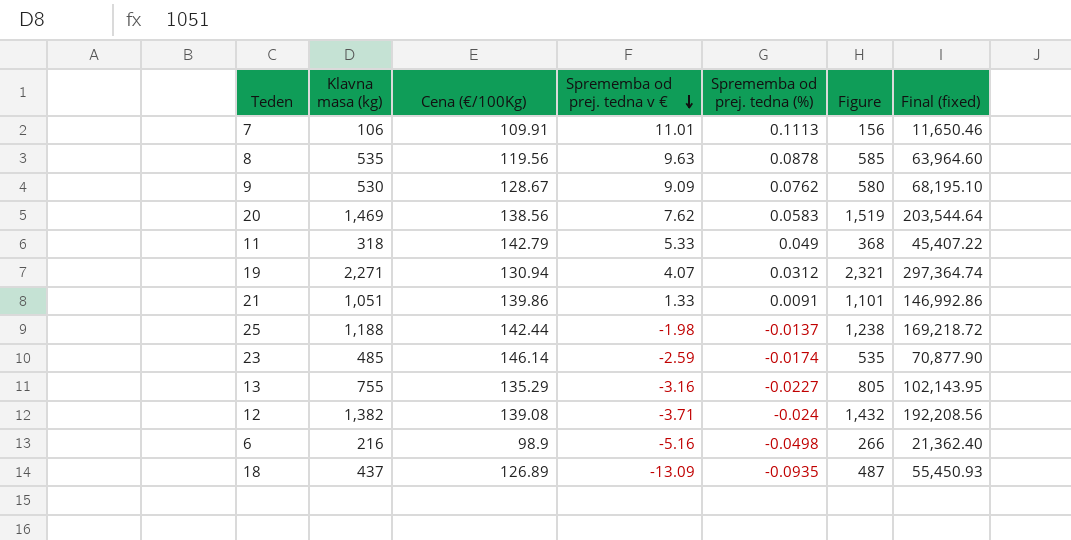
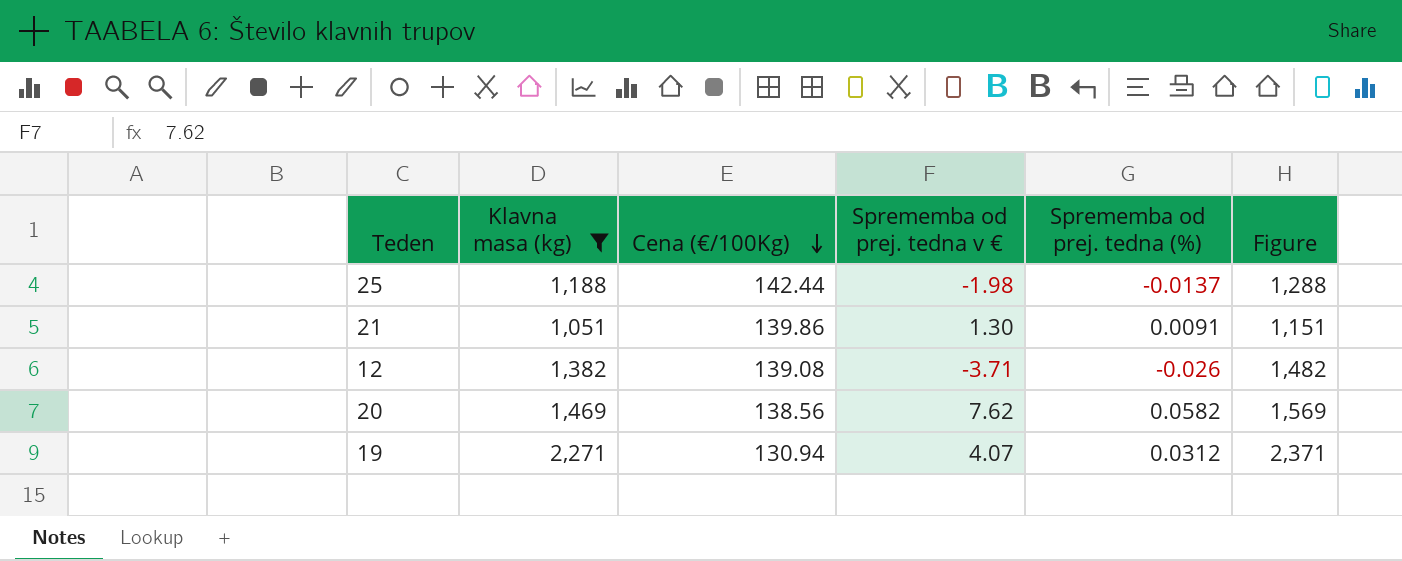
filter: none -> Klavna masa (kg) >= 1,051
row order: Sprememba od prej. tedna v € descending -> Cena (€/100Kg) descending
column Final (fixed) | formula: [Klavna masa (kg)] * [Cena (€/100Kg)] -> none
column Figure | formula: [Klavna masa (kg)] + 50 -> [Klavna masa (kg)] + 100
21 | Sprememba od prej. tedna v €: 1.33 -> 1.30
12 | Sprememba od prej. tedna (%): -0.024 -> -0.026
20 | Sprememba od prej. tedna (%): 0.0583 -> 0.0582

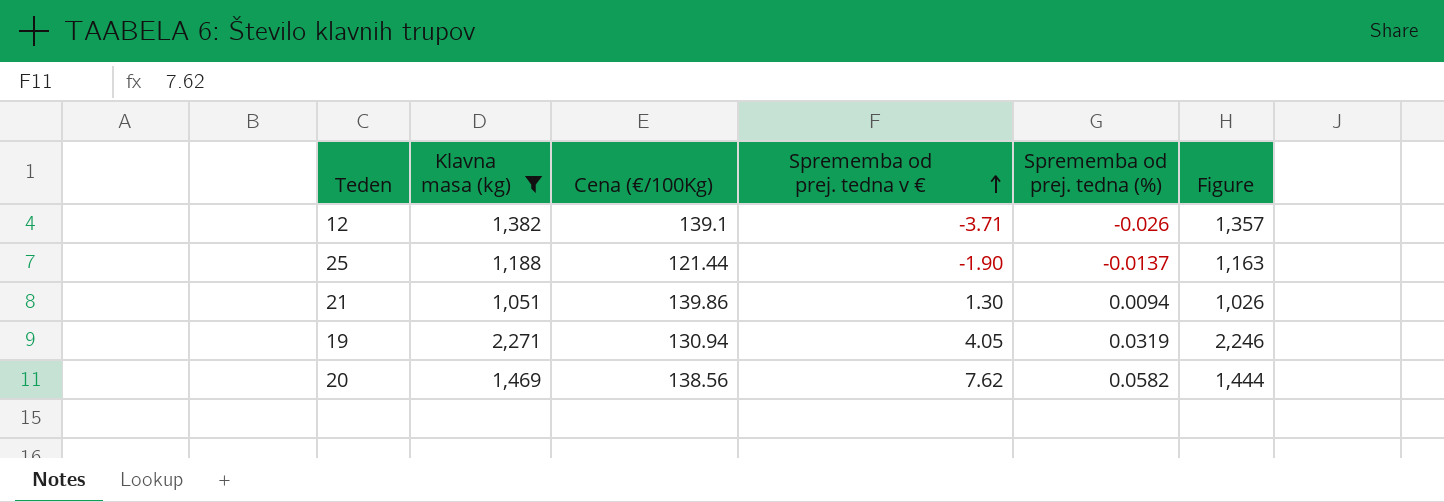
row order: Cena (€/100Kg) descending -> Sprememba od prej. tedna v € ascending
column Figure | formula: [Klavna masa (kg)] + 100 -> [Klavna masa (kg)] - 25
12 | Cena (€/100Kg): 139.08 -> 139.1
25 | Cena (€/100Kg): 142.44 -> 121.44
25 | Sprememba od prej. tedna v €: -1.98 -> -1.90
21 | Sprememba od prej. tedna (%): 0.0091 -> 0.0094
19 | Sprememba od prej. tedna v €: 4.07 -> 4.05
19 | Sprememba od prej. tedna (%): 0.0312 -> 0.0319

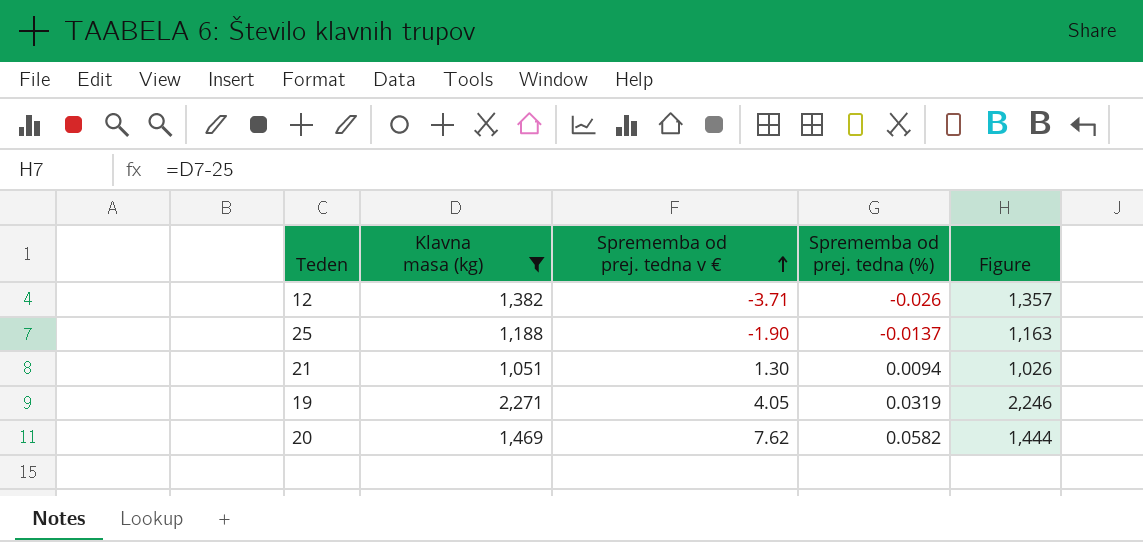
column Cena (€/100Kg) | position: 3 -> none

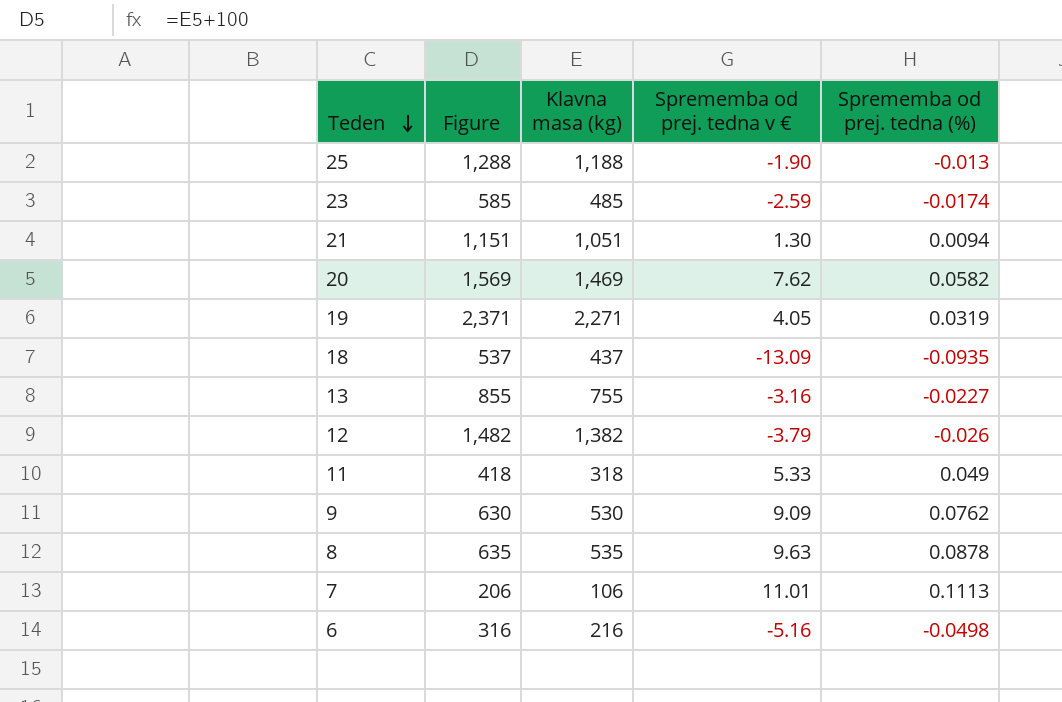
filter: Klavna masa (kg) >= 1,051 -> none
row order: Sprememba od prej. tedna v € ascending -> Teden descending
column Figure | formula: [Klavna masa (kg)] - 25 -> [Klavna masa (kg)] + 100
column Figure | position: 5 -> 2
25 | Sprememba od prej. tedna (%): -0.0137 -> -0.013
12 | Sprememba od prej. tedna v €: -3.71 -> -3.79

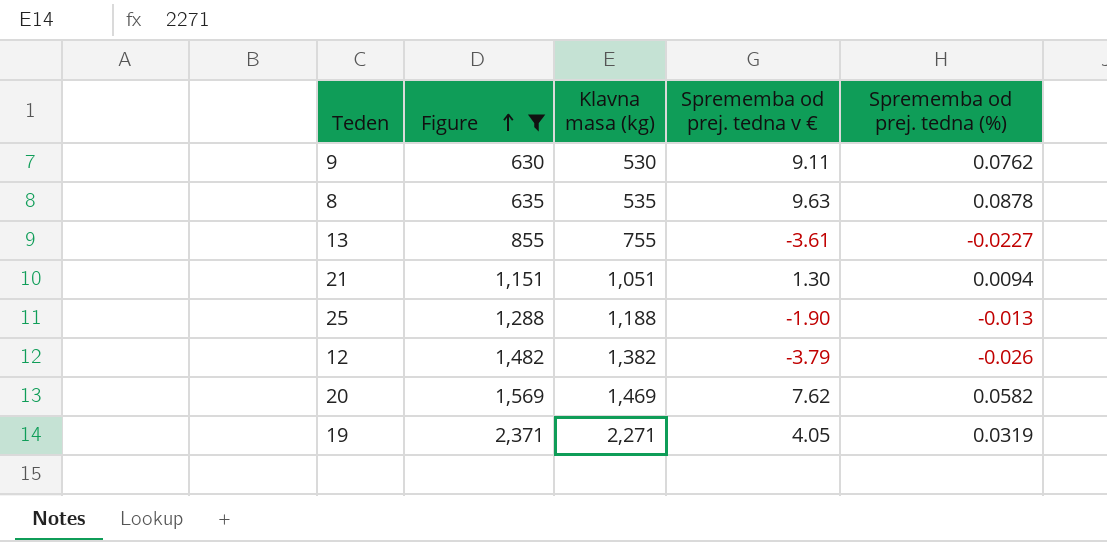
filter: none -> Figure >= 630
row order: Teden descending -> Figure ascending
9 | Sprememba od prej. tedna v €: 9.09 -> 9.11
13 | Sprememba od prej. tedna v €: -3.16 -> -3.61

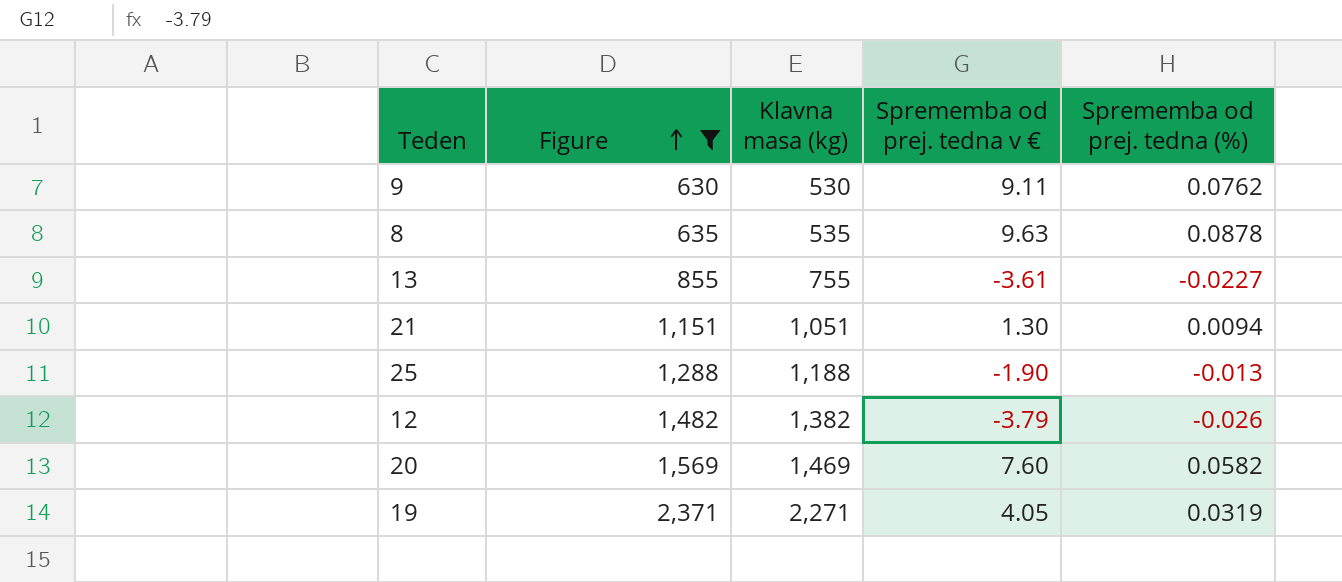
20 | Sprememba od prej. tedna v €: 7.62 -> 7.60

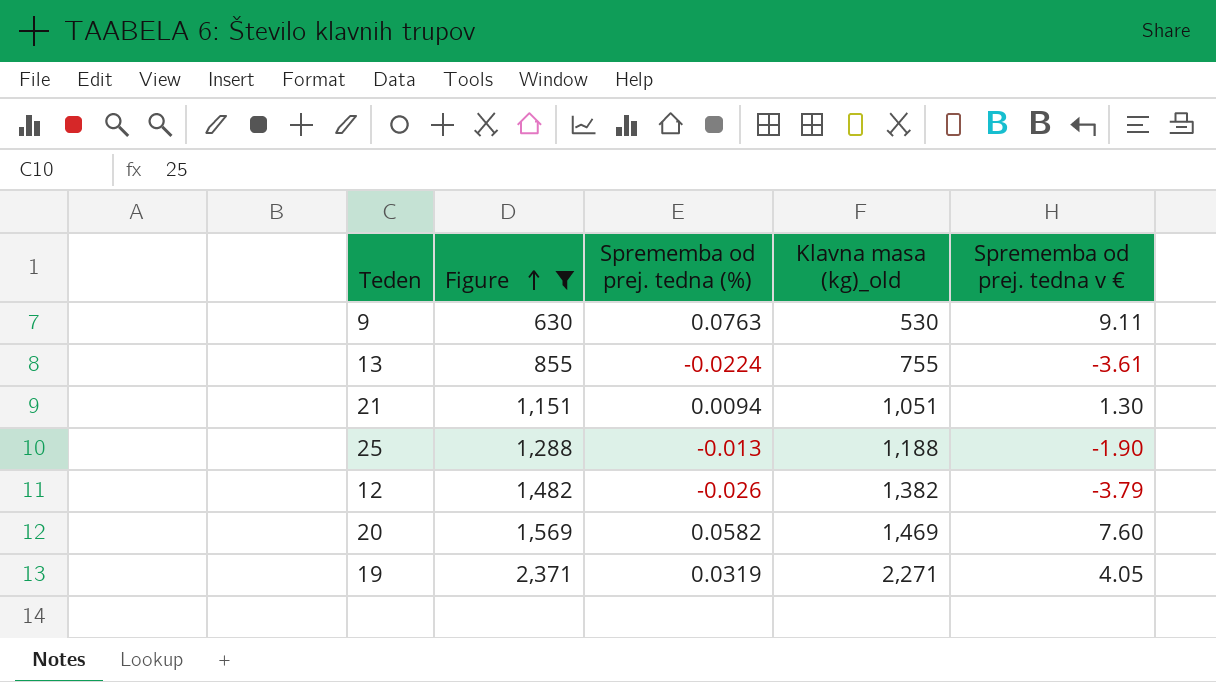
column Sprememba od prej. tedna (%) | position: 5 -> 3
column name: Klavna masa (kg) -> Klavna masa (kg)_old
row 8: 635 | 535 | 9.63 | 0.0878 -> none
9 | Sprememba od prej. tedna (%): 0.0762 -> 0.0763
13 | Sprememba od prej. tedna (%): -0.0227 -> -0.0224

